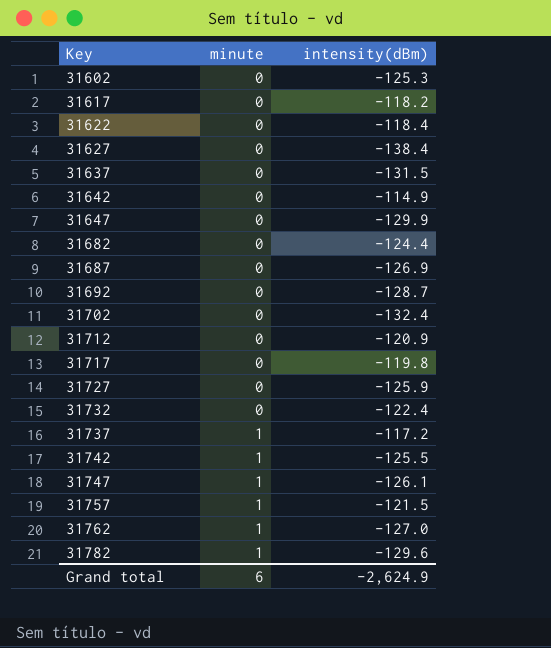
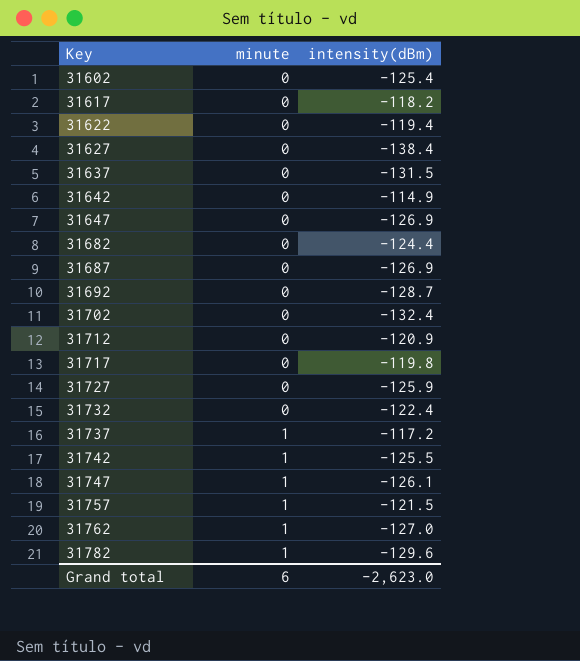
31602 | intensity(dBm): -125.3 -> -125.4
31622 | intensity(dBm): -118.4 -> -119.4
31647 | intensity(dBm): -129.9 -> -126.9
Grand total | intensity(dBm): -2,624.9 -> -2,623.0

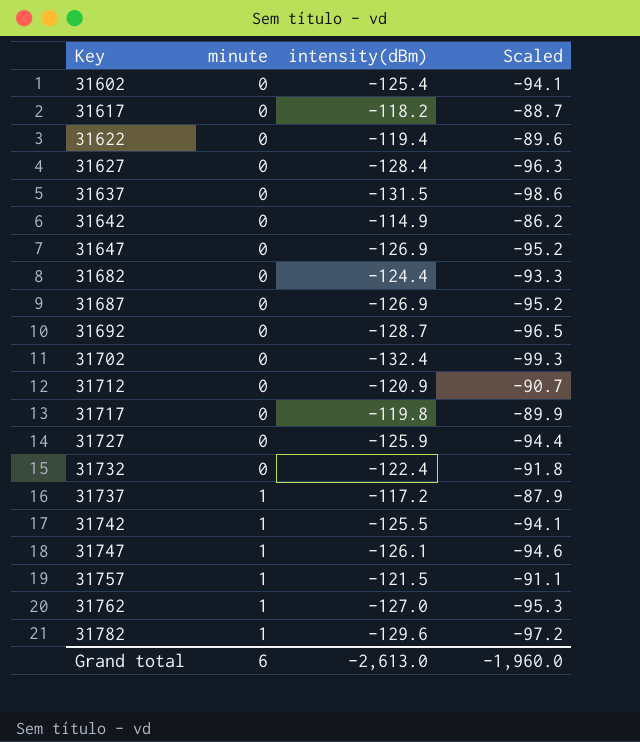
column Scaled | formula: none -> [intensity(dBm)] * 0.75
31627 | intensity(dBm): -138.4 -> -128.4
Grand total | intensity(dBm): -2,623.0 -> -2,613.0

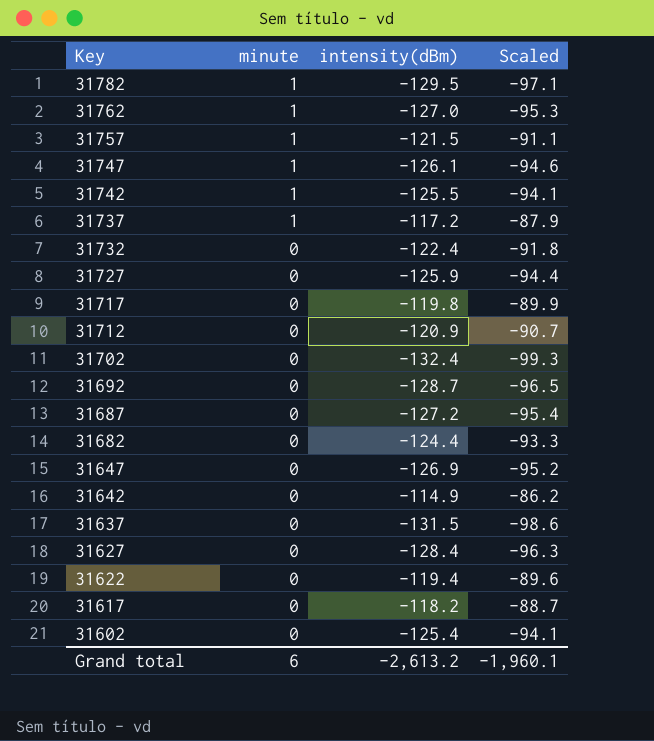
row order: Key ascending -> Key descending
31782 | intensity(dBm): -129.6 -> -129.5
31782 | Scaled: -97.2 -> -97.1
31687 | intensity(dBm): -126.9 -> -127.2
31687 | Scaled: -95.2 -> -95.4
Grand total | intensity(dBm): -2,613.0 -> -2,613.2
Grand total | Scaled: -1,960.0 -> -1,960.1

